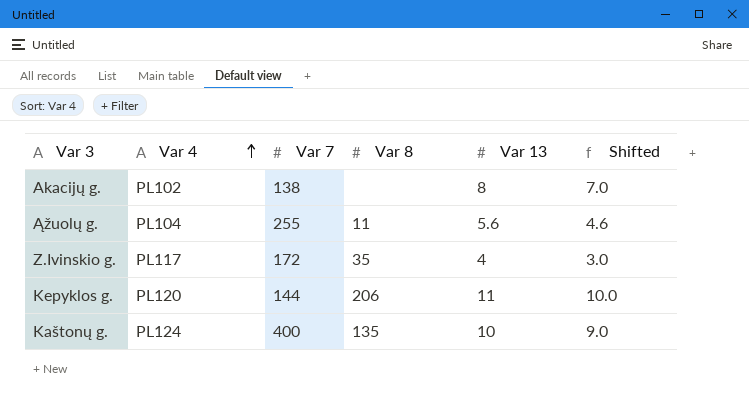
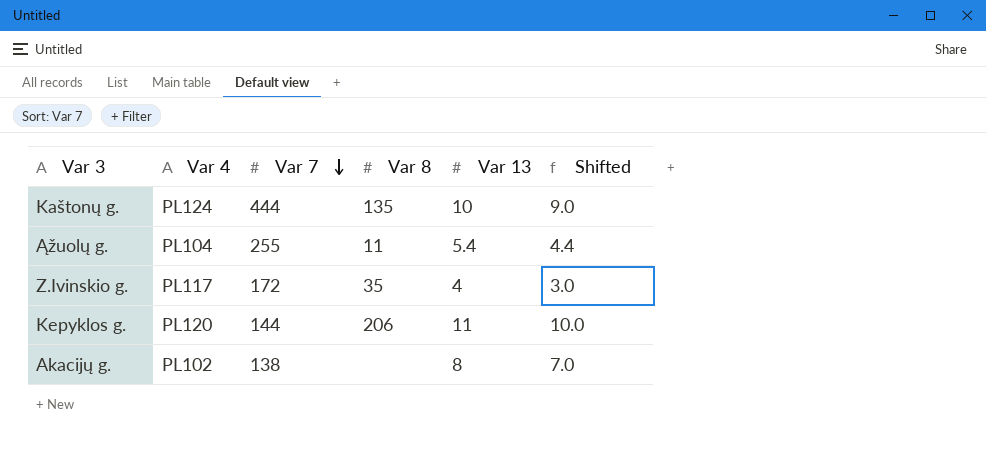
row order: Var 4 ascending -> Var 7 descending
Kaštonų g. | Var 7: 400 -> 444
Ąžuolų g. | Var 13: 5.6 -> 5.4
Ąžuolų g. | Shifted: 4.6 -> 4.4

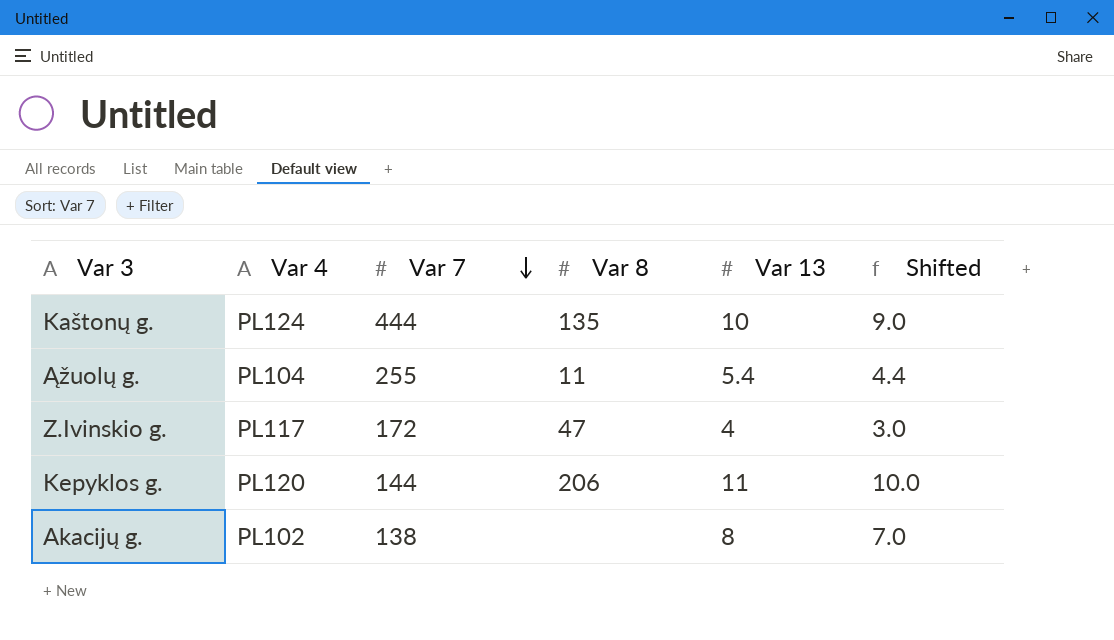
Z.Ivinskio g. | Var 8: 35 -> 47

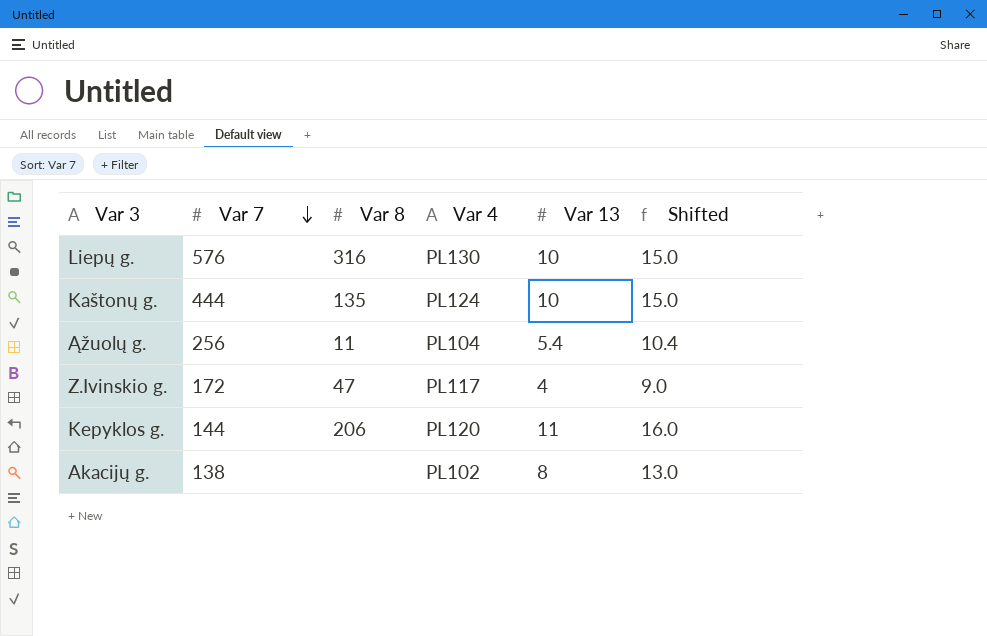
column Var 4 | position: 2 -> 4
column Shifted | formula: [Var 13] - 1 -> [Var 13] + 5
row Liepų g.: none -> 576 | 316 | PL130 | 10 | 15.0
Ąžuolų g. | Var 7: 255 -> 256

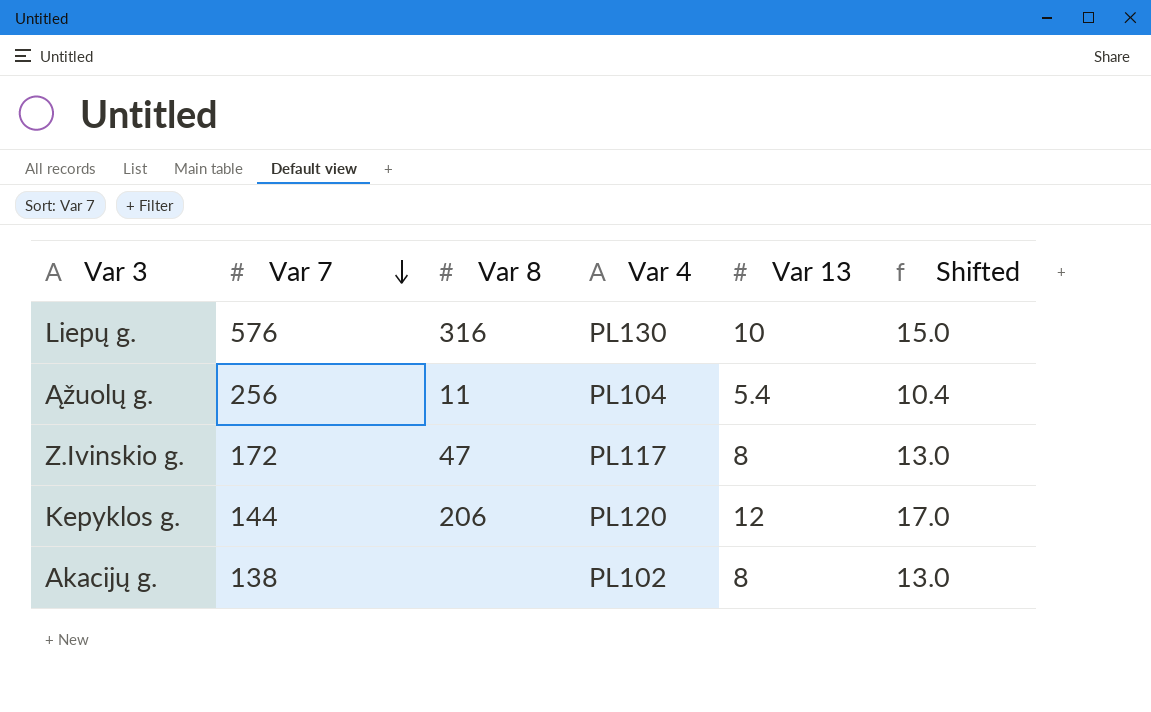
row Kaštonų g.: 444 | 135 | PL124 | 10 | 15.0 -> none
Z.Ivinskio g. | Var 13: 4 -> 8
Z.Ivinskio g. | Shifted: 9.0 -> 13.0
Kepyklos g. | Var 13: 11 -> 12
Kepyklos g. | Shifted: 16.0 -> 17.0

